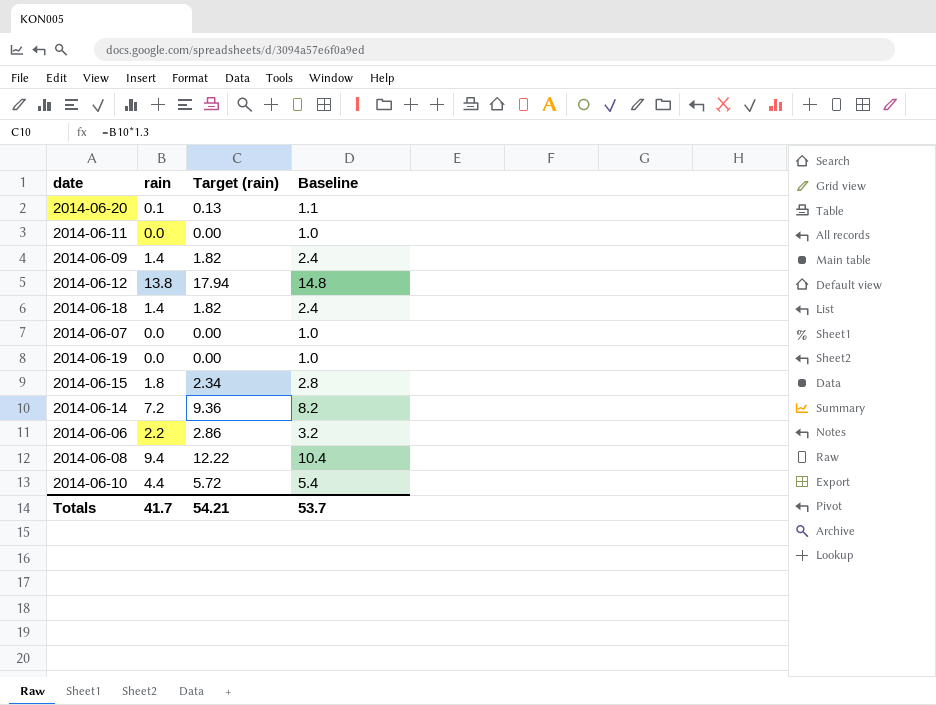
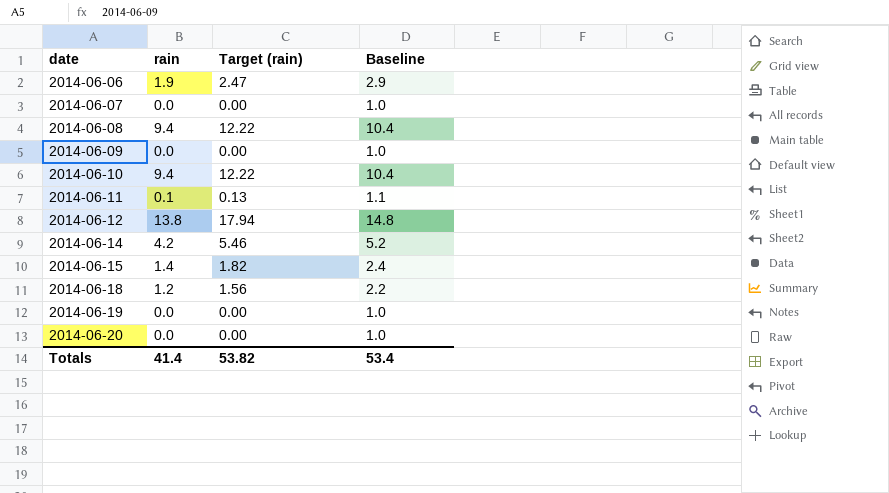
row order: none -> date ascending
2014-06-06 | rain: 2.2 -> 1.9
2014-06-06 | Target (rain): 2.86 -> 2.47
2014-06-06 | Baseline: 3.2 -> 2.9
2014-06-09 | rain: 1.4 -> 0.0
2014-06-09 | Target (rain): 1.82 -> 0.00
2014-06-09 | Baseline: 2.4 -> 1.0
2014-06-10 | rain: 4.4 -> 9.4
2014-06-10 | Target (rain): 5.72 -> 12.22
2014-06-10 | Baseline: 5.4 -> 10.4
2014-06-11 | rain: 0.0 -> 0.1
2014-06-11 | Target (rain): 0.00 -> 0.13
2014-06-11 | Baseline: 1.0 -> 1.1
2014-06-14 | rain: 7.2 -> 4.2
2014-06-14 | Target (rain): 9.36 -> 5.46
2014-06-14 | Baseline: 8.2 -> 5.2
2014-06-15 | rain: 1.8 -> 1.4
2014-06-15 | Target (rain): 2.34 -> 1.82
2014-06-15 | Baseline: 2.8 -> 2.4
2014-06-18 | rain: 1.4 -> 1.2
2014-06-18 | Target (rain): 1.82 -> 1.56
2014-06-18 | Baseline: 2.4 -> 2.2
2014-06-20 | rain: 0.1 -> 0.0
2014-06-20 | Target (rain): 0.13 -> 0.00
2014-06-20 | Baseline: 1.1 -> 1.0
Totals | rain: 41.7 -> 41.4
Totals | Target (rain): 54.21 -> 53.82
Totals | Baseline: 53.7 -> 53.4

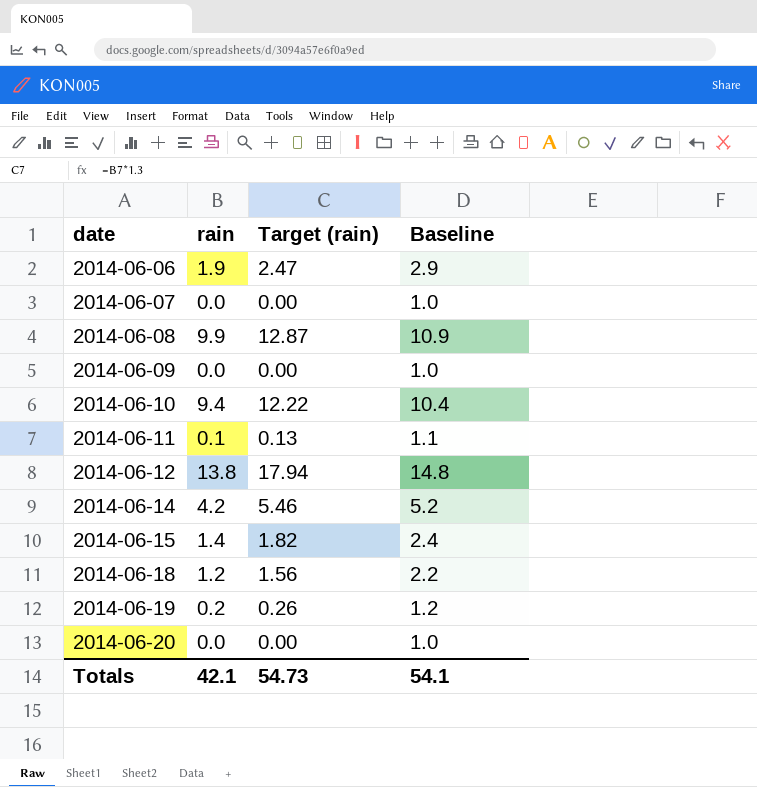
2014-06-08 | rain: 9.4 -> 9.9
2014-06-08 | Target (rain): 12.22 -> 12.87
2014-06-08 | Baseline: 10.4 -> 10.9
2014-06-19 | rain: 0.0 -> 0.2
2014-06-19 | Target (rain): 0.00 -> 0.26
2014-06-19 | Baseline: 1.0 -> 1.2
Totals | rain: 41.4 -> 42.1
Totals | Target (rain): 53.82 -> 54.73
Totals | Baseline: 53.4 -> 54.1

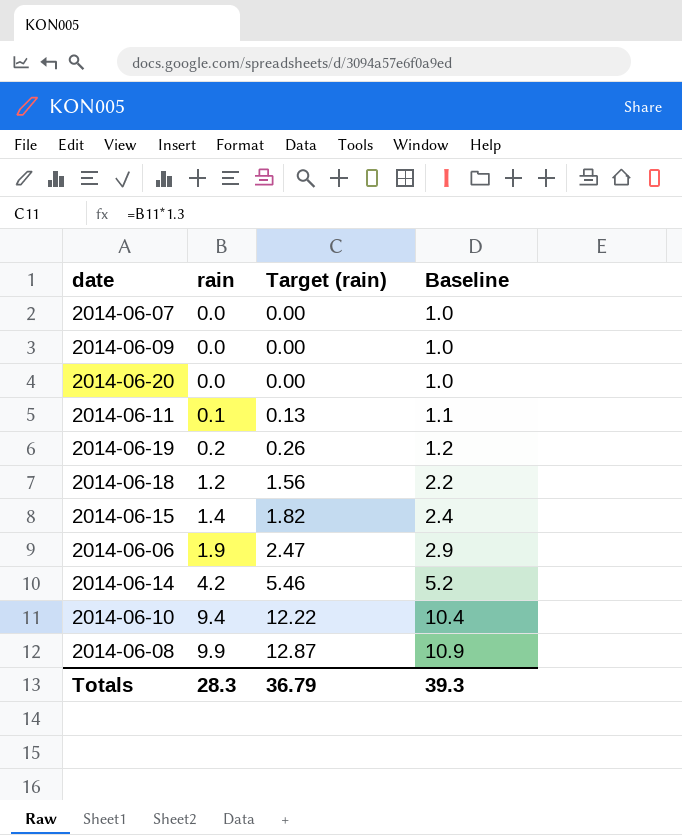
row order: date ascending -> rain ascending
row 2014-06-12: 13.8 | 17.94 | 14.8 -> none
Totals | rain: 42.1 -> 28.3
Totals | Target (rain): 54.73 -> 36.79
Totals | Baseline: 54.1 -> 39.3

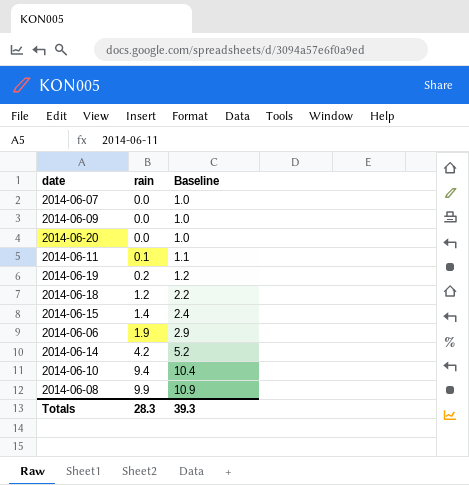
column Target (rain) | formula: [rain] * 1.3 -> none

